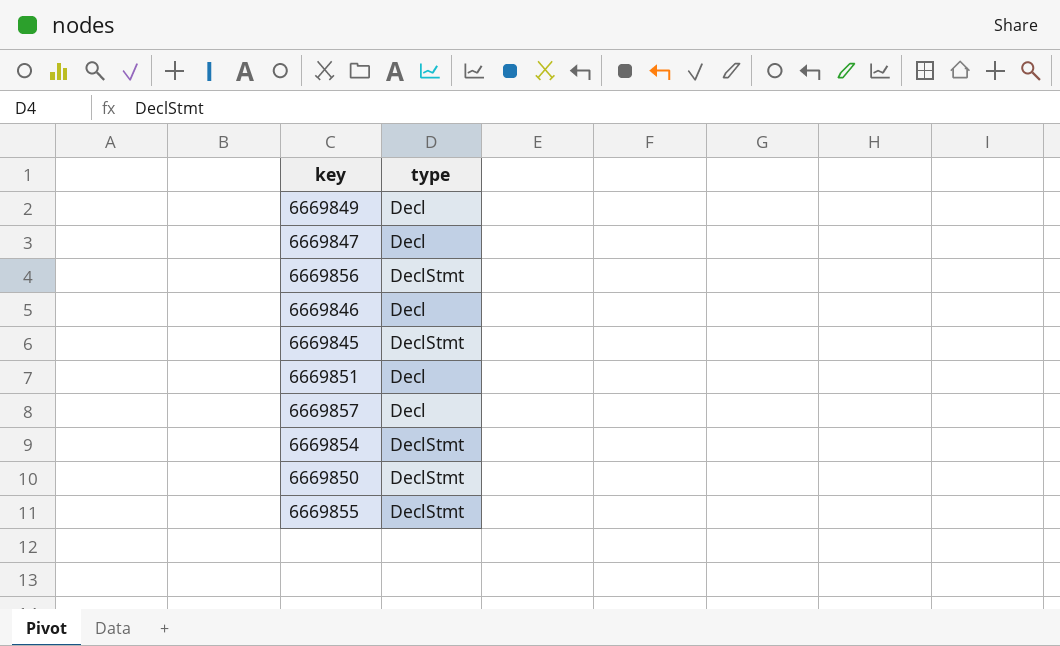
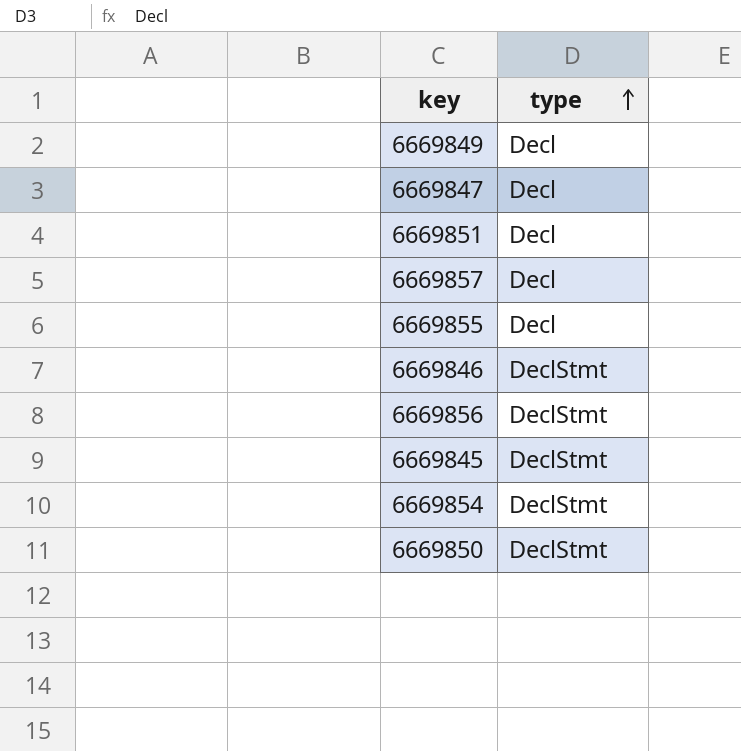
row order: none -> type ascending
6669855 | type: DeclStmt -> Decl
6669846 | type: Decl -> DeclStmt

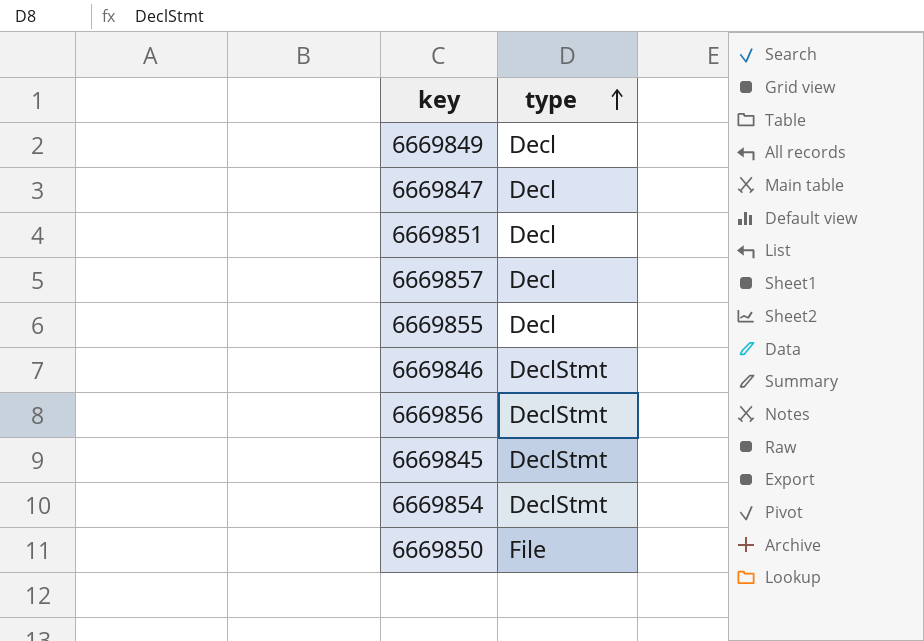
6669850 | type: DeclStmt -> File

